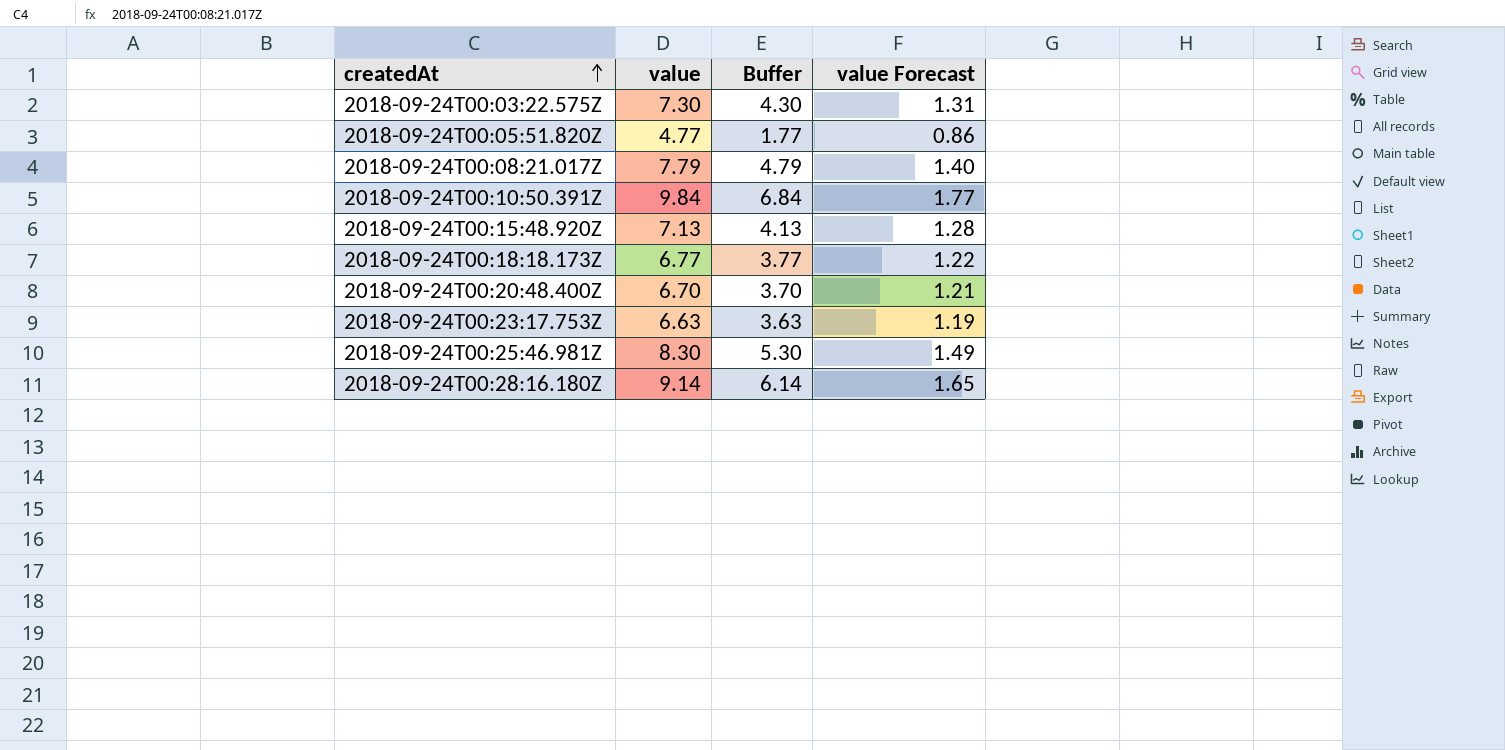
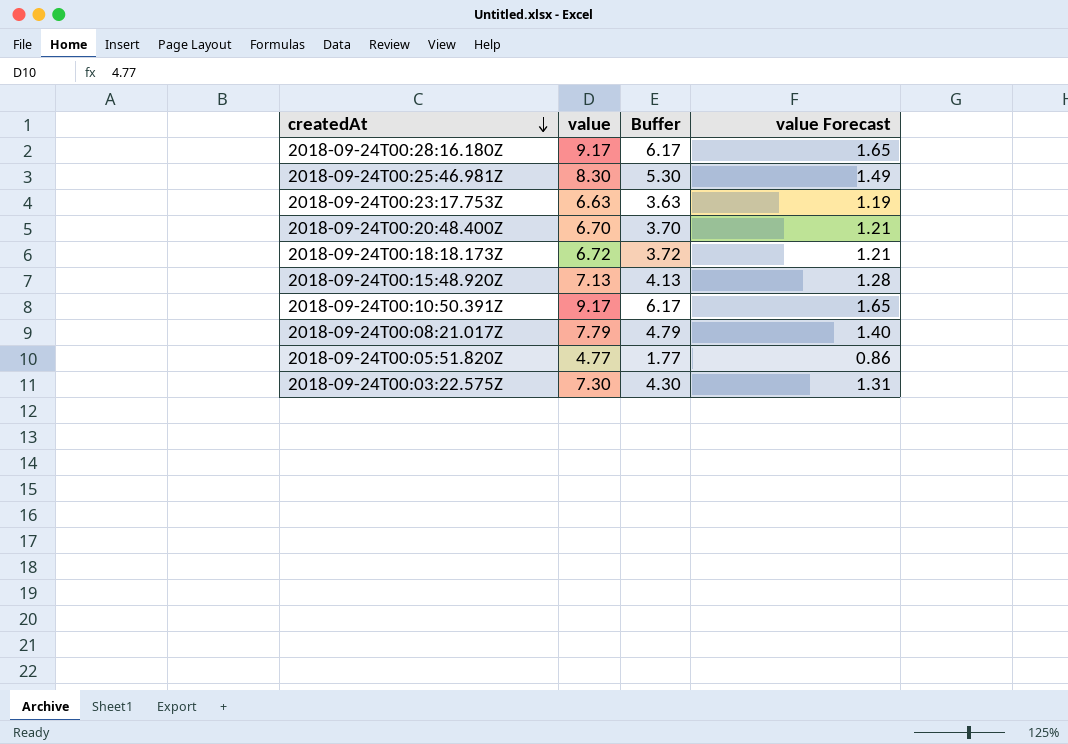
row order: createdAt ascending -> createdAt descending
2018-09-24T00:28:16.180Z | value: 9.14 -> 9.17
2018-09-24T00:28:16.180Z | Buffer: 6.14 -> 6.17
2018-09-24T00:18:18.173Z | value: 6.77 -> 6.72
2018-09-24T00:18:18.173Z | Buffer: 3.77 -> 3.72
2018-09-24T00:18:18.173Z | value Forecast: 1.22 -> 1.21
2018-09-24T00:10:50.391Z | value: 9.84 -> 9.17
2018-09-24T00:10:50.391Z | Buffer: 6.84 -> 6.17
2018-09-24T00:10:50.391Z | value Forecast: 1.77 -> 1.65

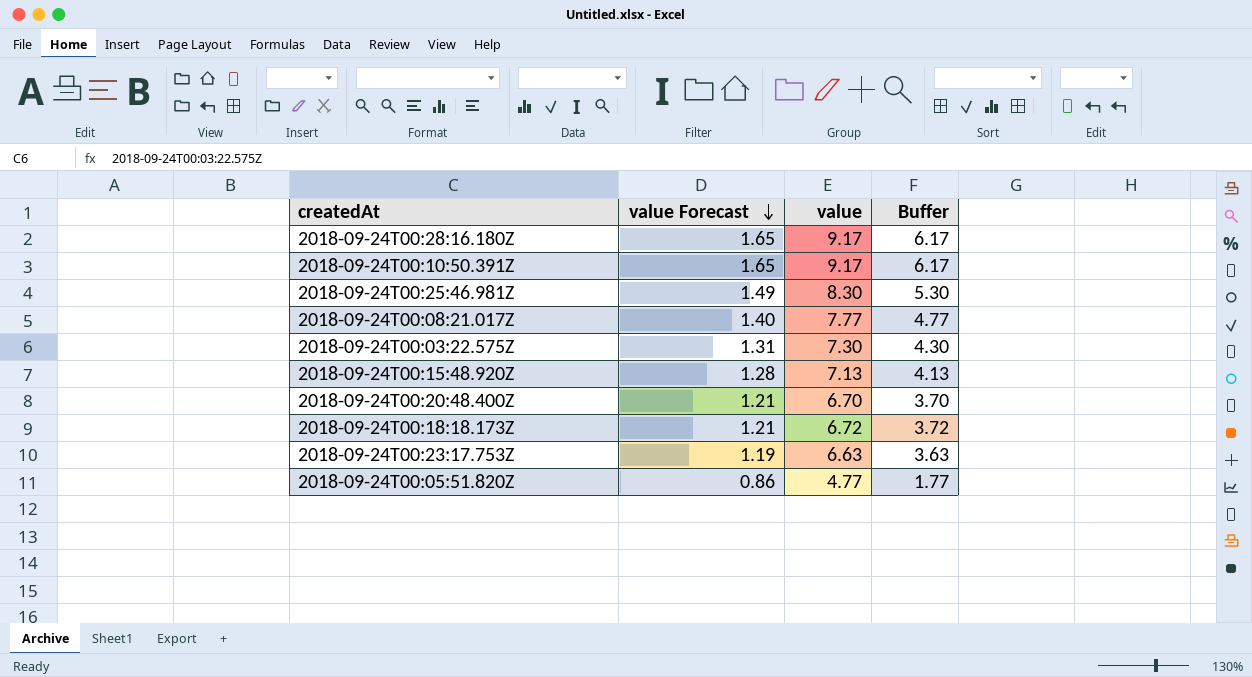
row order: createdAt descending -> value Forecast descending
column value Forecast | position: 4 -> 2
2018-09-24T00:08:21.017Z | value: 7.79 -> 7.77
2018-09-24T00:08:21.017Z | Buffer: 4.79 -> 4.77

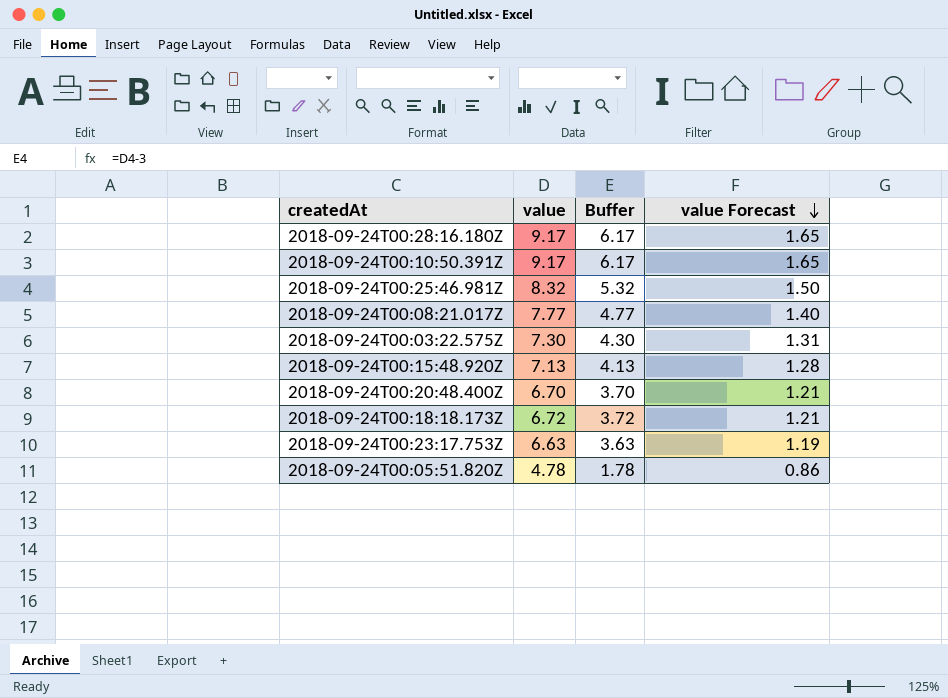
column value Forecast | position: 2 -> 4
2018-09-24T00:25:46.981Z | value: 8.30 -> 8.32
2018-09-24T00:25:46.981Z | Buffer: 5.30 -> 5.32
2018-09-24T00:25:46.981Z | value Forecast: 1.49 -> 1.50
2018-09-24T00:05:51.820Z | value: 4.77 -> 4.78
2018-09-24T00:05:51.820Z | Buffer: 1.77 -> 1.78

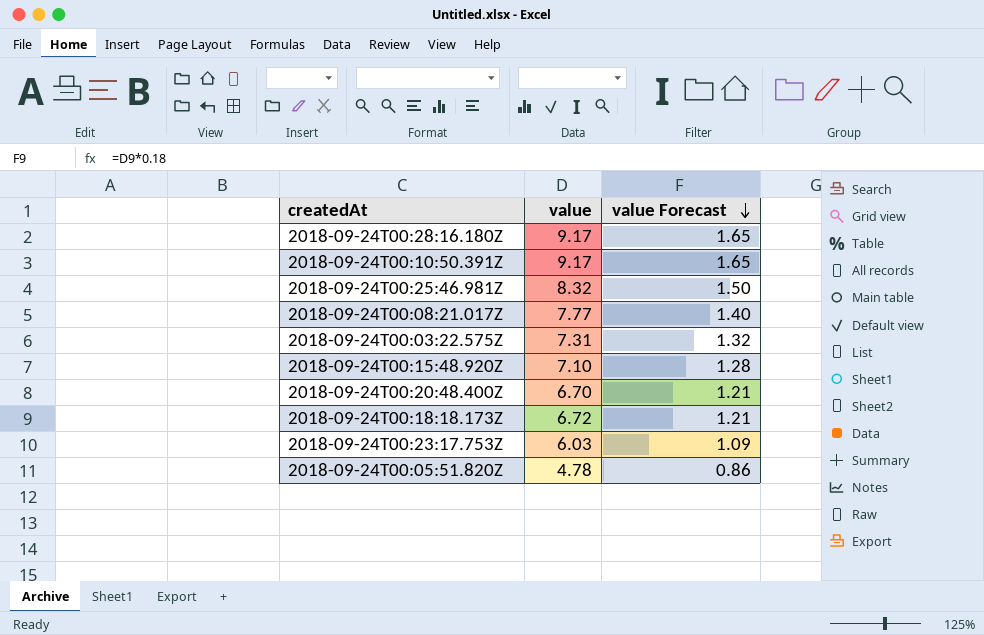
column Buffer | formula: [value] - 3 -> none
2018-09-24T00:03:22.575Z | value: 7.30 -> 7.31
2018-09-24T00:03:22.575Z | value Forecast: 1.31 -> 1.32
2018-09-24T00:15:48.920Z | value: 7.13 -> 7.10
2018-09-24T00:23:17.753Z | value: 6.63 -> 6.03
2018-09-24T00:23:17.753Z | value Forecast: 1.19 -> 1.09

